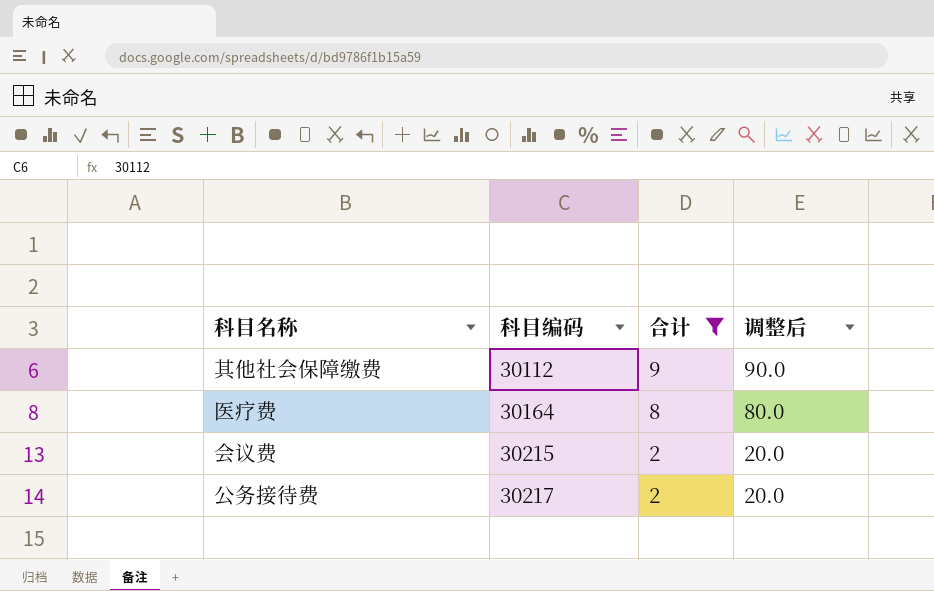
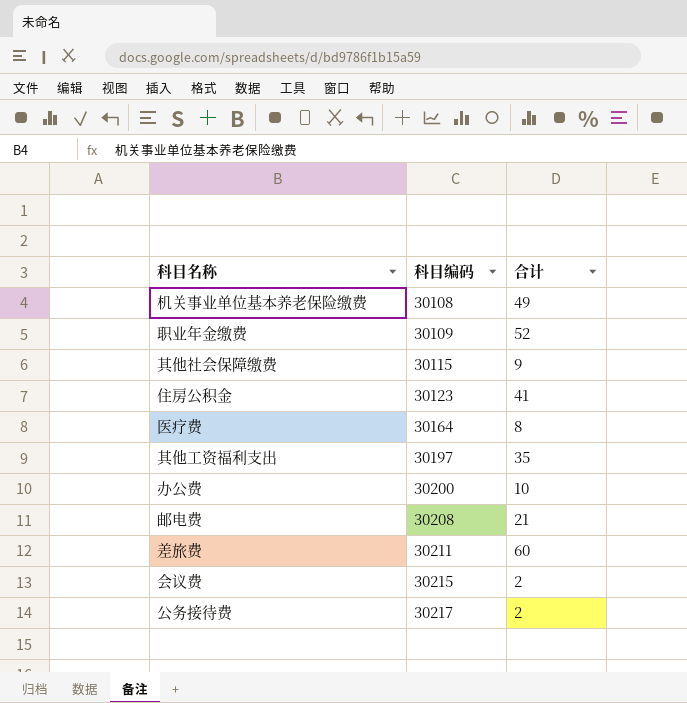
filter: 合计 <= 9 -> none
column 调整后 | formula: [合计] * 10 -> none
其他社会保障缴费 | 科目编码: 30112 -> 30115

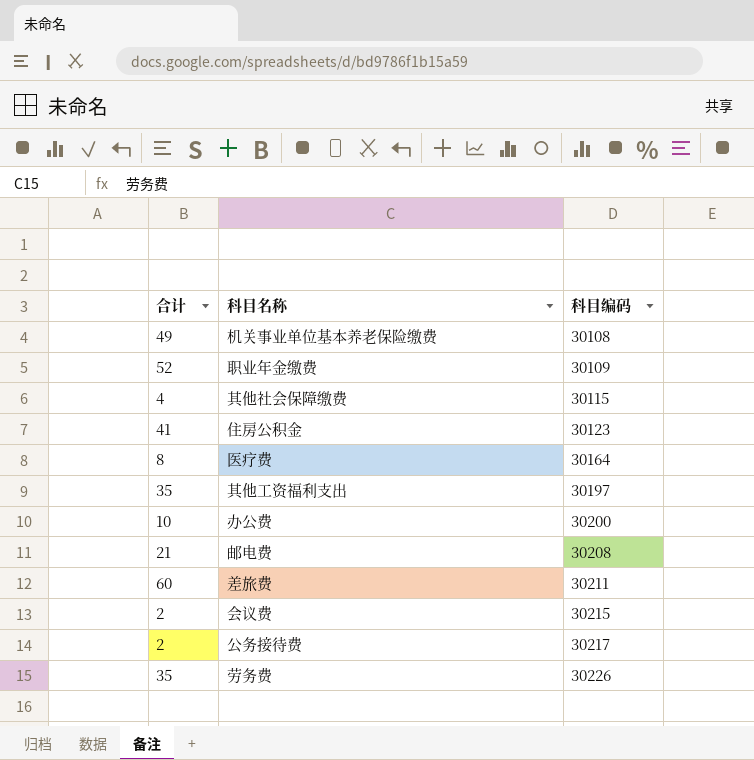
column 合计 | position: 3 -> 1
其他社会保障缴费 | 合计: 9 -> 4
row 劳务费: none -> 35 | 30226

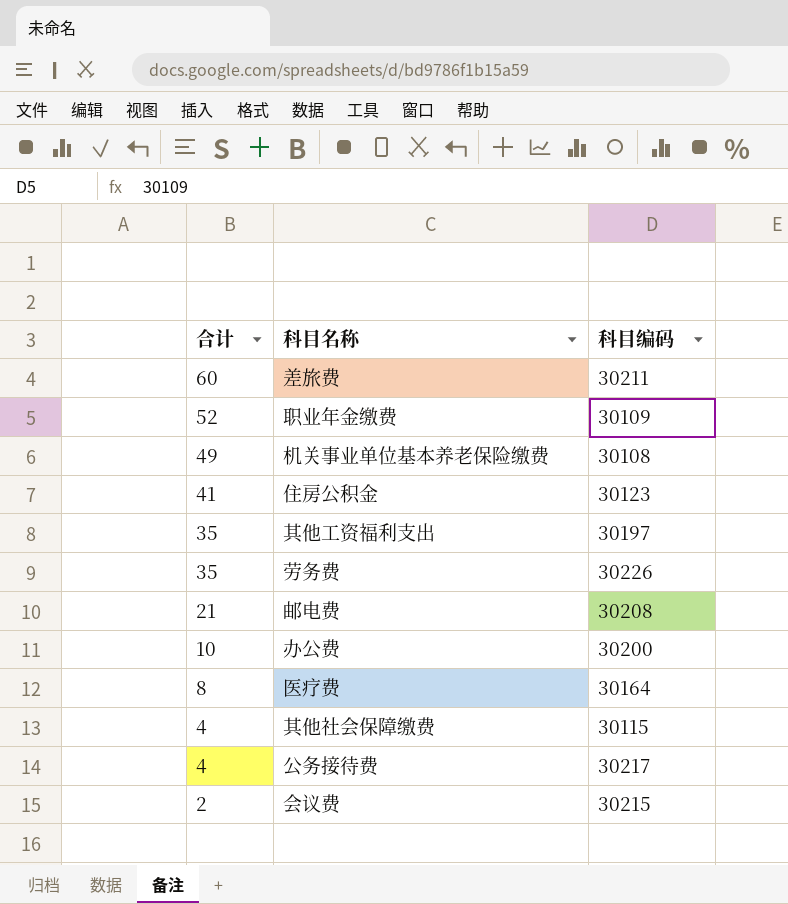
row order: 科目编码 ascending -> 合计 descending
公务接待费 | 合计: 2 -> 4

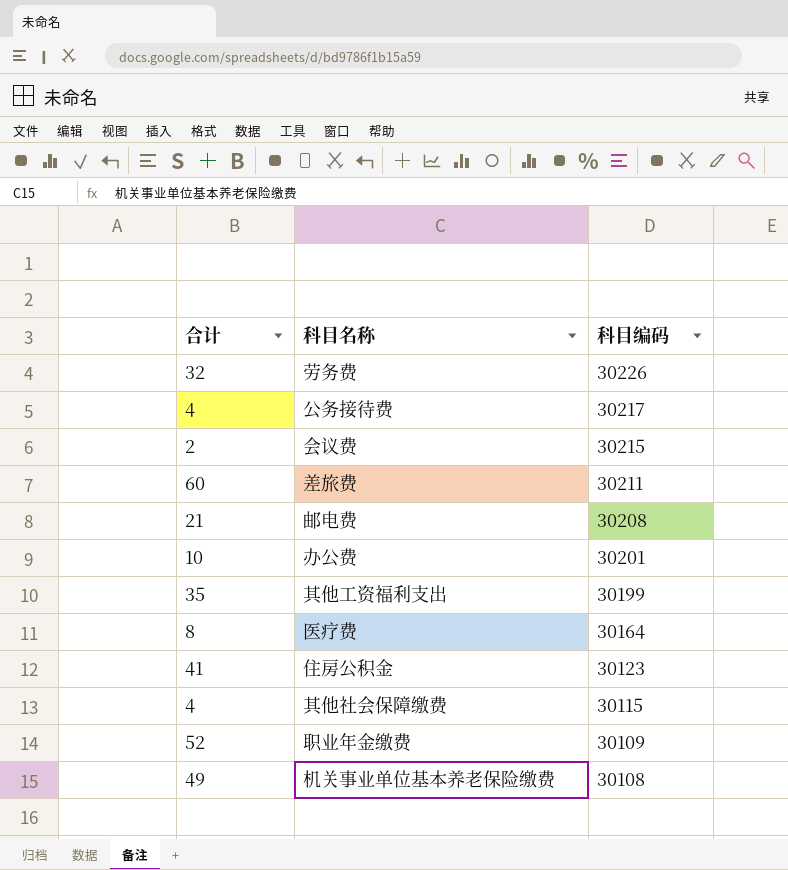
row order: 合计 descending -> 科目编码 descending
劳务费 | 合计: 35 -> 32
办公费 | 科目编码: 30200 -> 30201
其他工资福利支出 | 科目编码: 30197 -> 30199

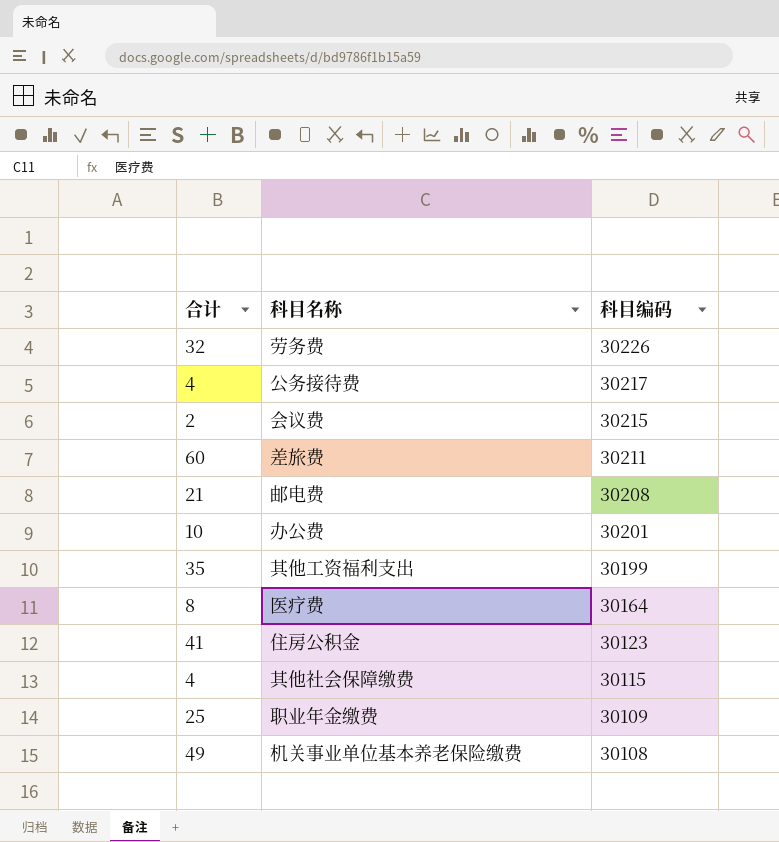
职业年金缴费 | 合计: 52 -> 25

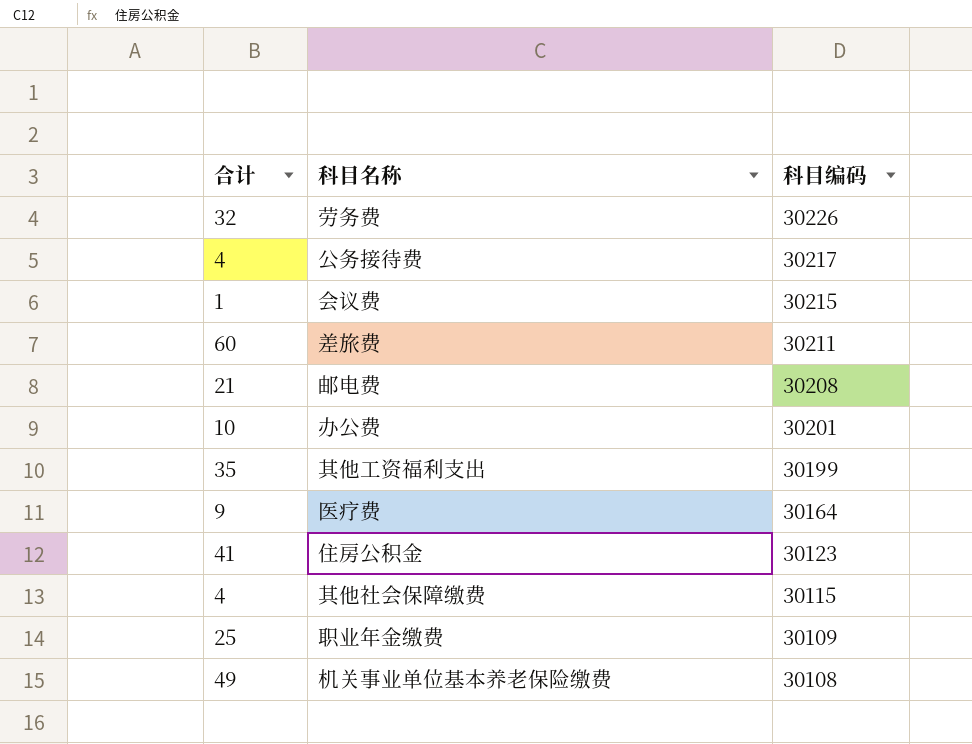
会议费 | 合计: 2 -> 1
医疗费 | 合计: 8 -> 9

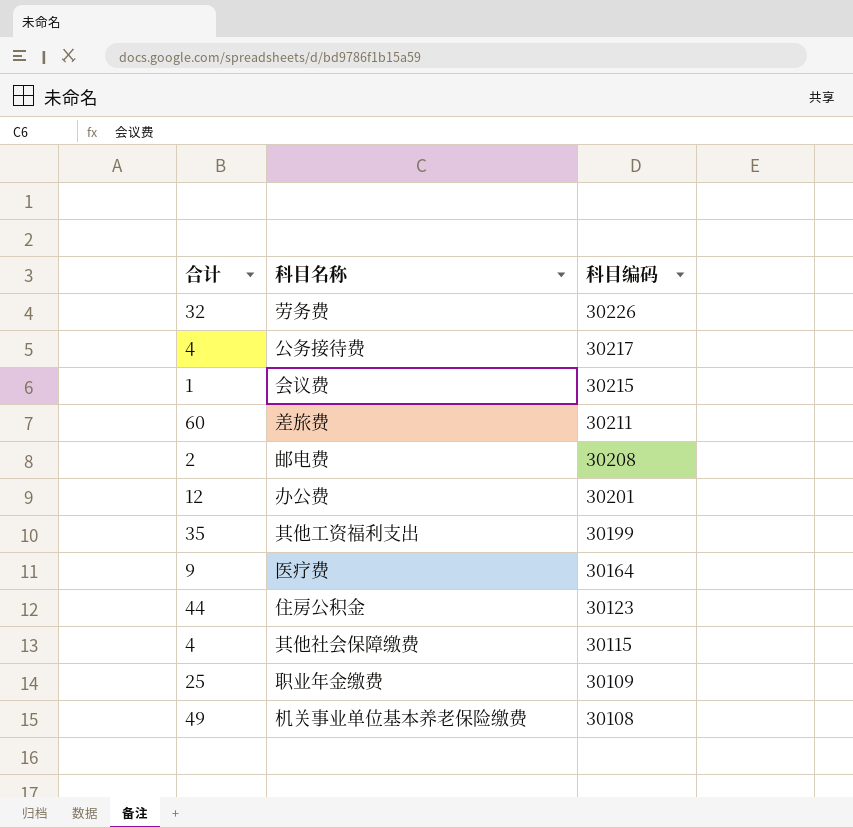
邮电费 | 合计: 21 -> 2
办公费 | 合计: 10 -> 12
住房公积金 | 合计: 41 -> 44

